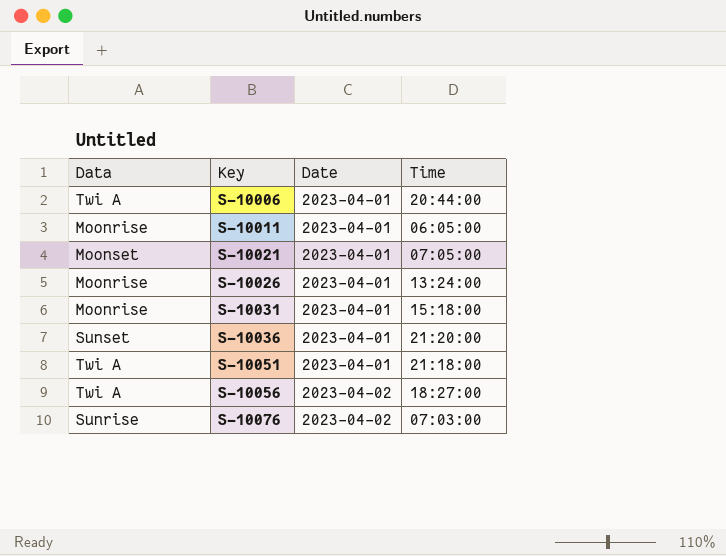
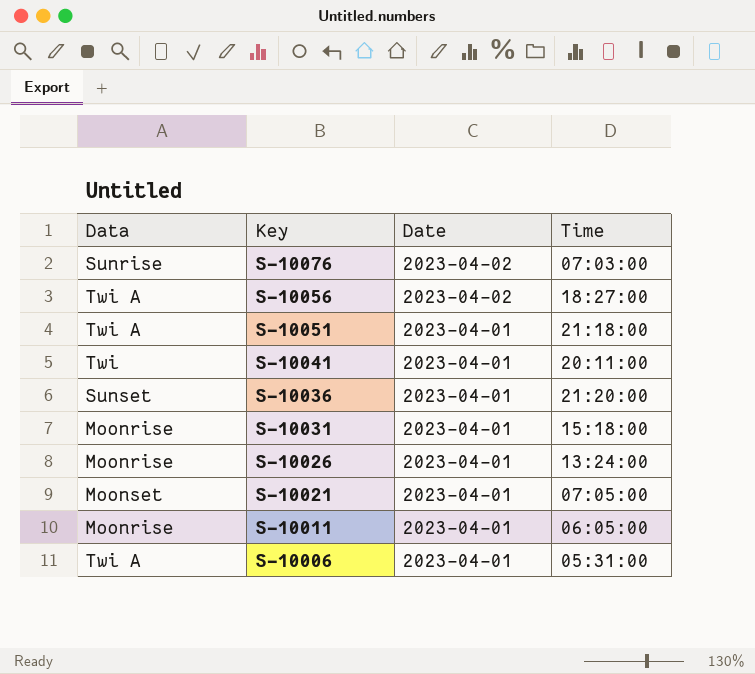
row order: Key ascending -> Key descending
row S-10041: none -> Twi | 2023-04-01 | 20:11:00
S-10006 | Time: 20:44:00 -> 05:31:00

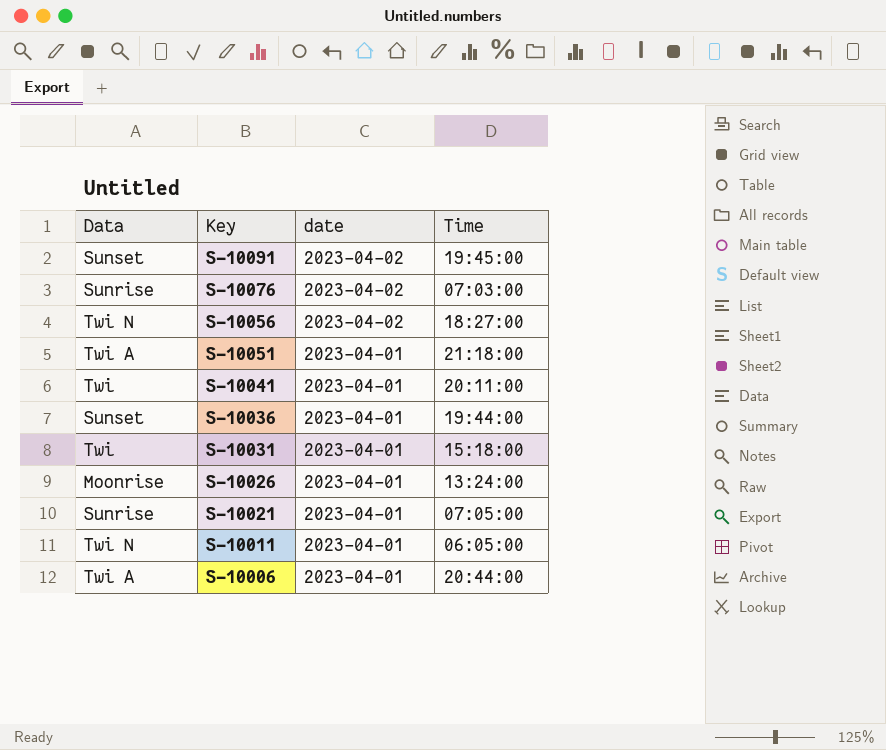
column name: Date -> date
row S-10091: none -> Sunset | 2023-04-02 | 19:45:00
S-10056 | Data: Twi A -> Twi N
S-10036 | Time: 21:20:00 -> 19:44:00
S-10031 | Data: Moonrise -> Twi
S-10021 | Data: Moonset -> Sunrise
S-10011 | Data: Moonrise -> Twi N
S-10006 | Time: 05:31:00 -> 20:44:00

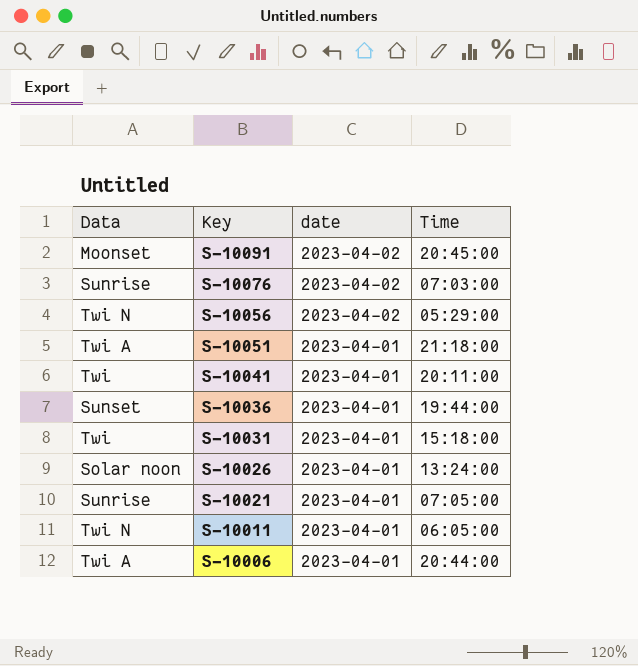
S-10091 | Data: Sunset -> Moonset
S-10091 | Time: 19:45:00 -> 20:45:00
S-10056 | Time: 18:27:00 -> 05:29:00
S-10026 | Data: Moonrise -> Solar noon

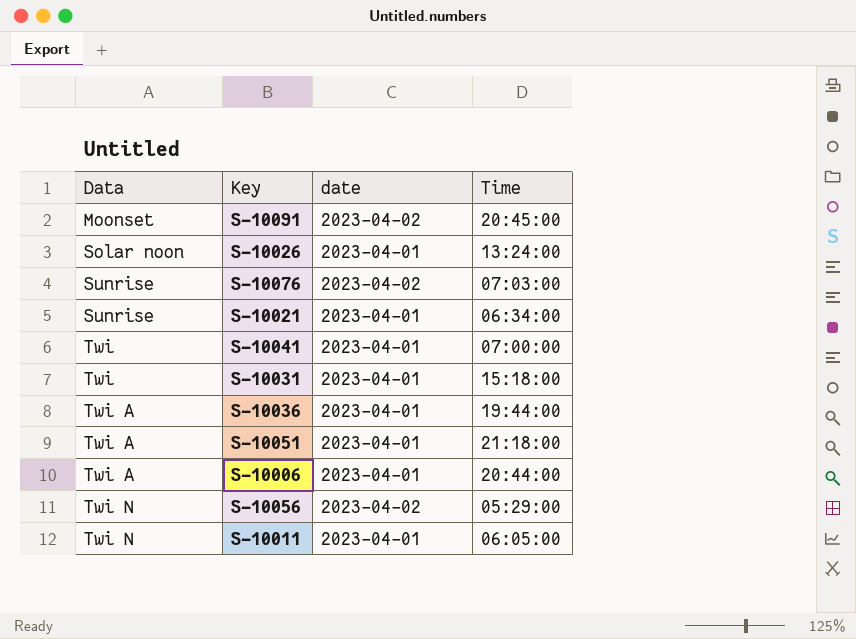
row order: Key descending -> Data ascending
S-10021 | Time: 07:05:00 -> 06:34:00
S-10041 | Time: 20:11:00 -> 07:00:00
S-10036 | Data: Sunset -> Twi A

